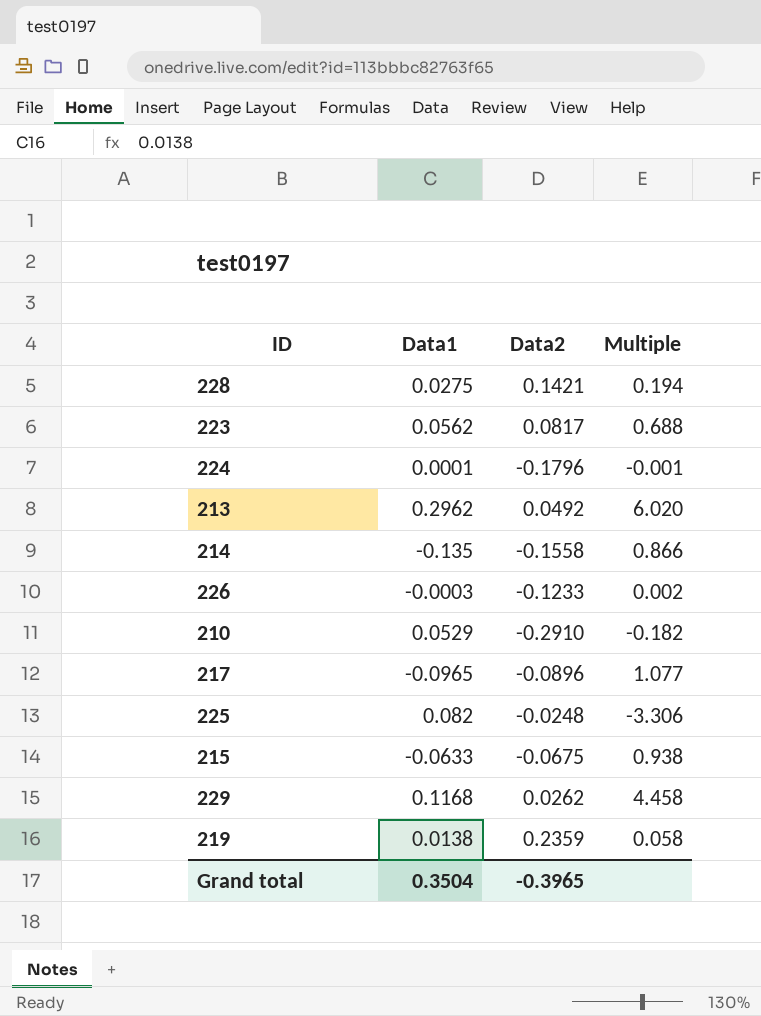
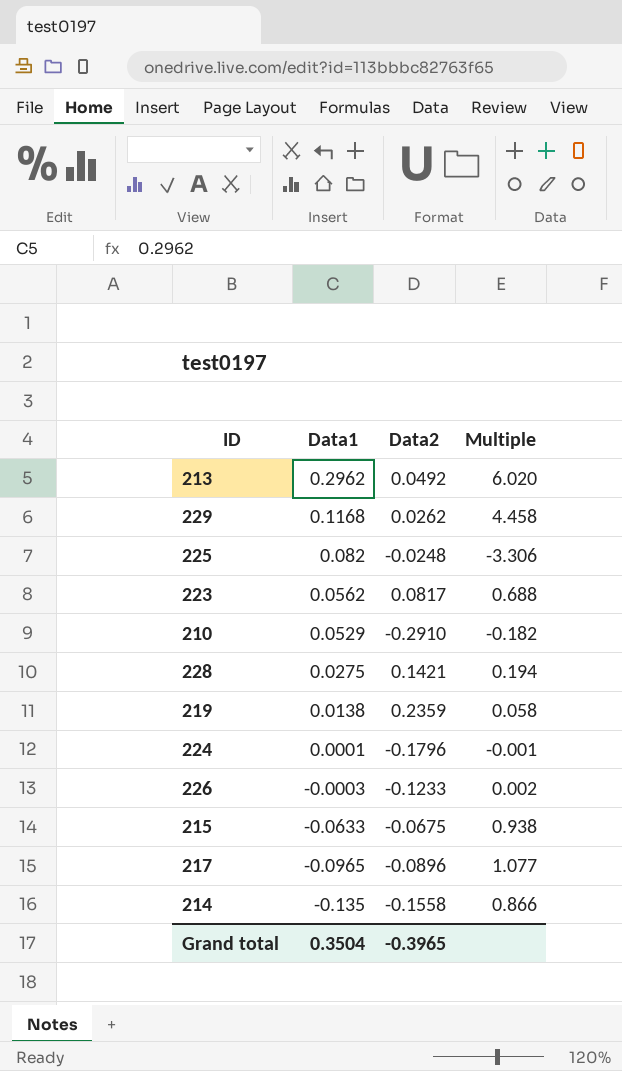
row order: none -> Data1 descending

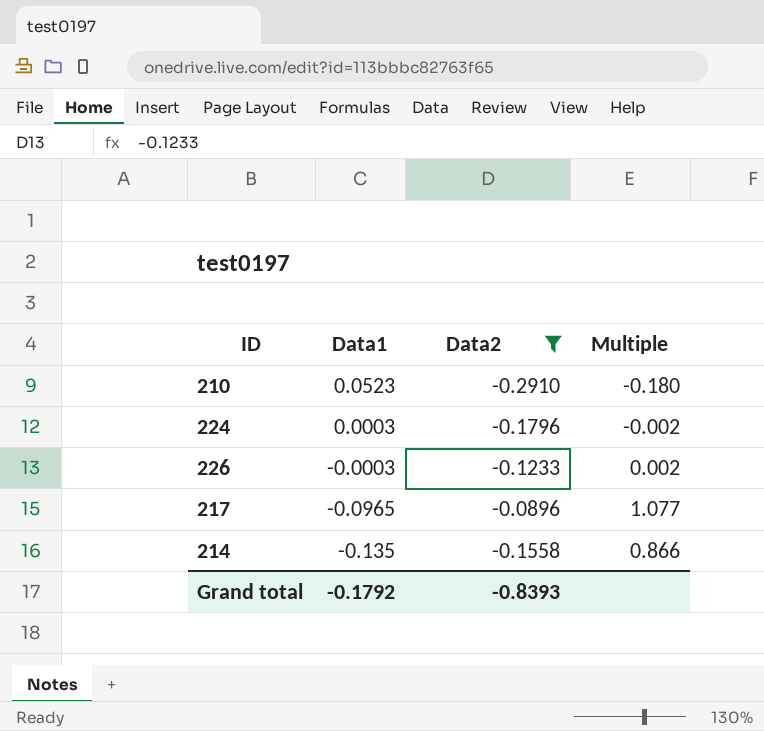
filter: none -> Data2 <= -0.0896
210 | Data1: 0.0529 -> 0.0523
210 | Multiple: -0.182 -> -0.180
224 | Data1: 0.0001 -> 0.0003
224 | Multiple: -0.001 -> -0.002
Grand total | Data1: 0.3504 -> -0.1792
Grand total | Data2: -0.3965 -> -0.8393

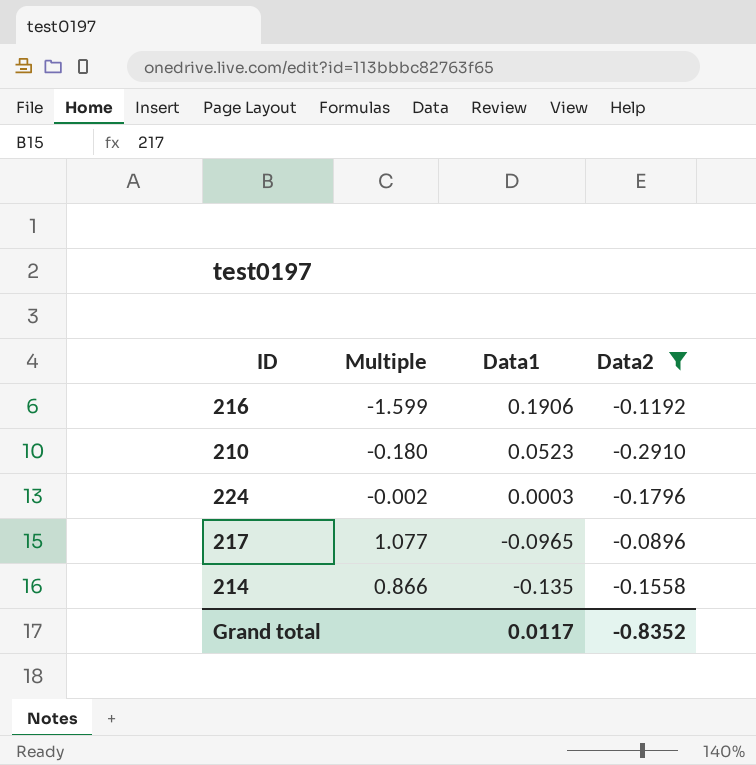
column Multiple | position: 4 -> 2
row 226: -0.0003 | -0.1233 | 0.002 -> none
row 216: none -> -1.599 | 0.1906 | -0.1192
Grand total | Data1: -0.1792 -> 0.0117
Grand total | Data2: -0.8393 -> -0.8352

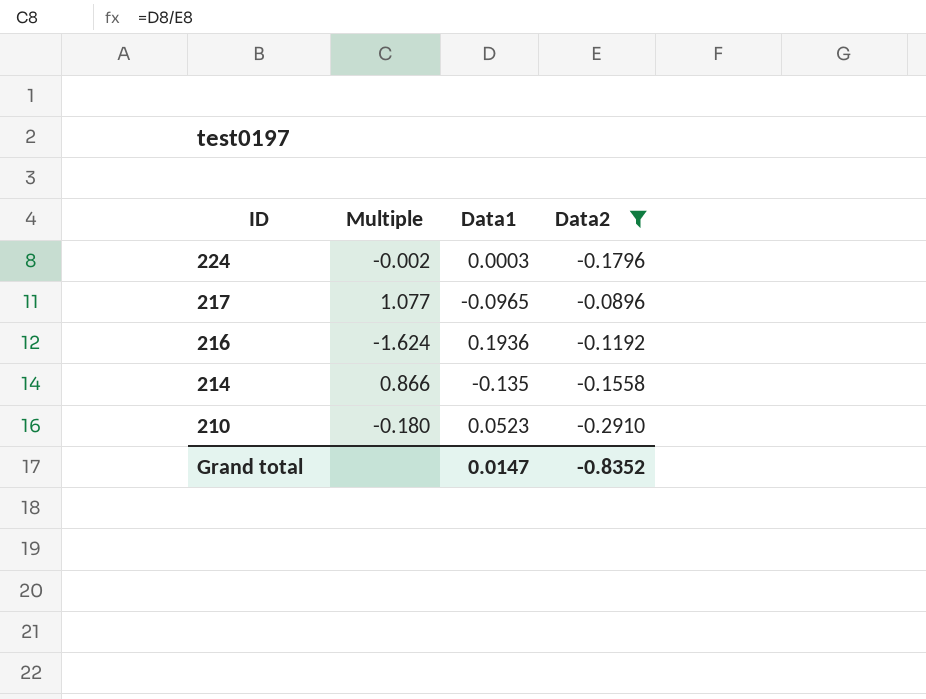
row order: Data1 descending -> ID descending
216 | Multiple: -1.599 -> -1.624
216 | Data1: 0.1906 -> 0.1936
Grand total | Data1: 0.0117 -> 0.0147

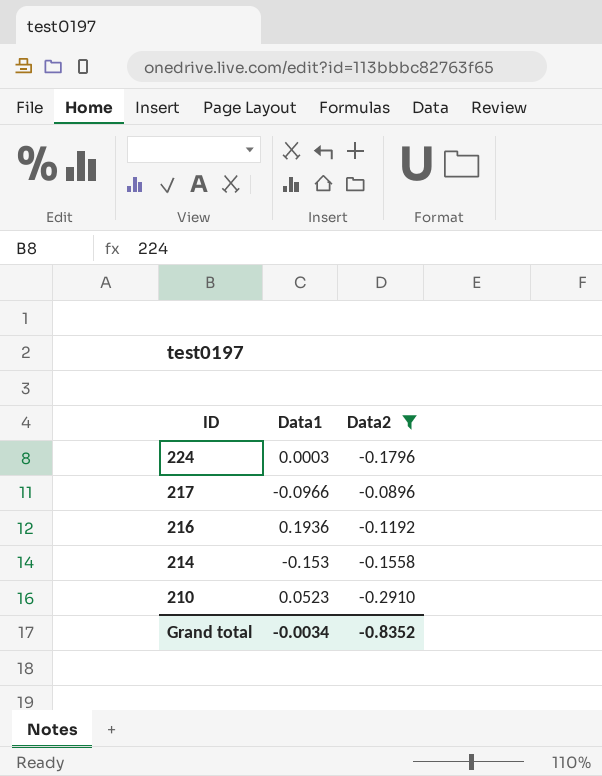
column Multiple | formula: [Data1] / [Data2] -> none
217 | Data1: -0.0965 -> -0.0966
214 | Data1: -0.135 -> -0.153
Grand total | Data1: 0.0147 -> -0.0034

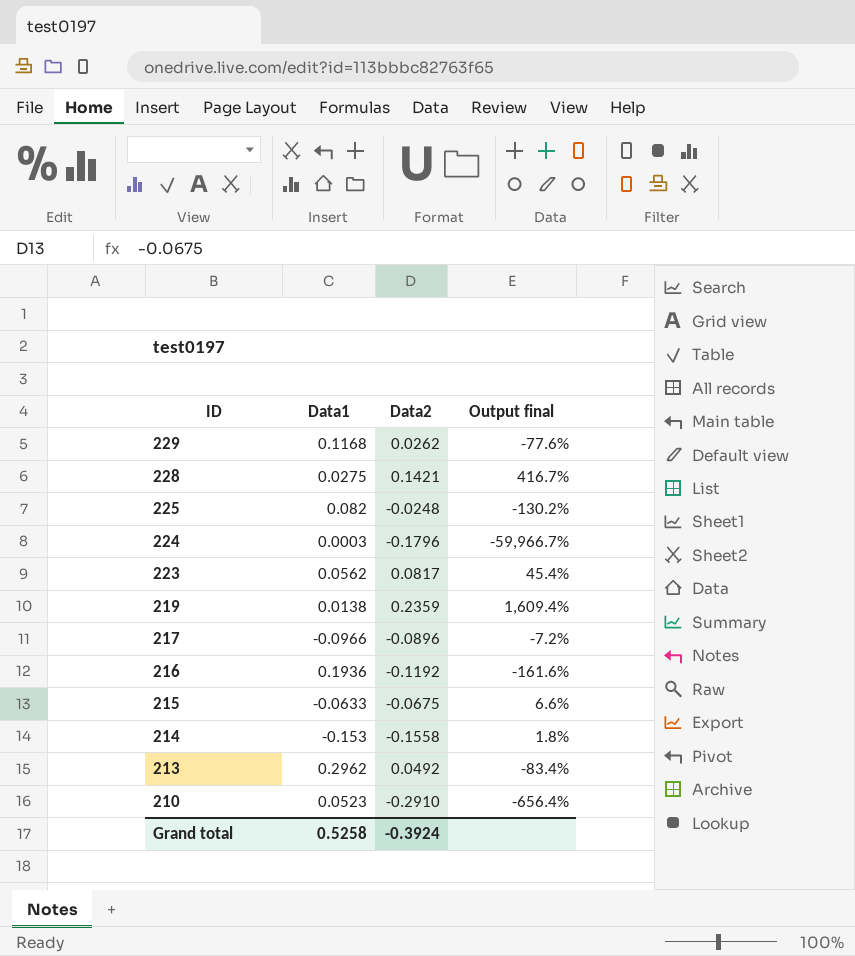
filter: Data2 <= -0.0896 -> none
column Output final | formula: none -> ([Data2] - [Data1]) / [Data1]
Grand total | Data1: -0.0034 -> 0.5258
Grand total | Data2: -0.8352 -> -0.3924

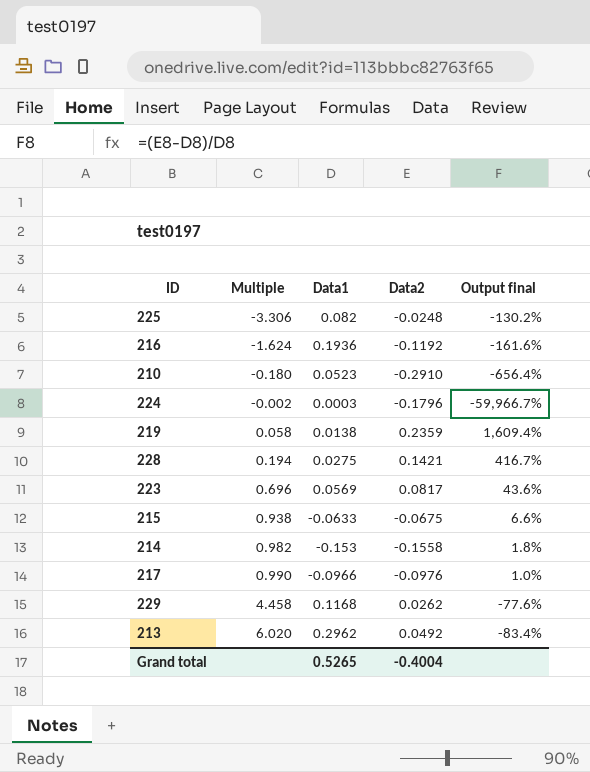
row order: ID descending -> Multiple ascending
column Multiple | formula: none -> [Data1] / [Data2]
223 | Data1: 0.0562 -> 0.0569
223 | Output final: 45.4% -> 43.6%
217 | Data2: -0.0896 -> -0.0976
217 | Output final: -7.2% -> 1.0%
Grand total | Data1: 0.5258 -> 0.5265
Grand total | Data2: -0.3924 -> -0.4004

